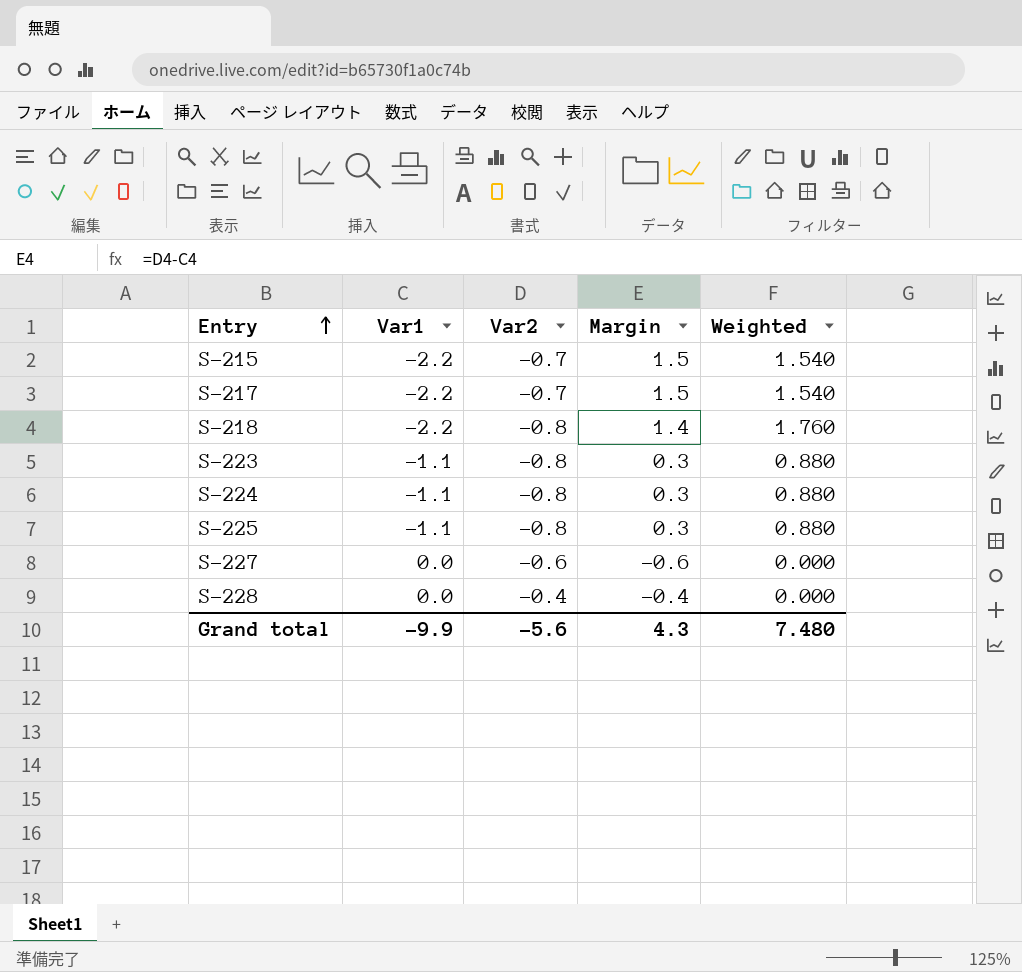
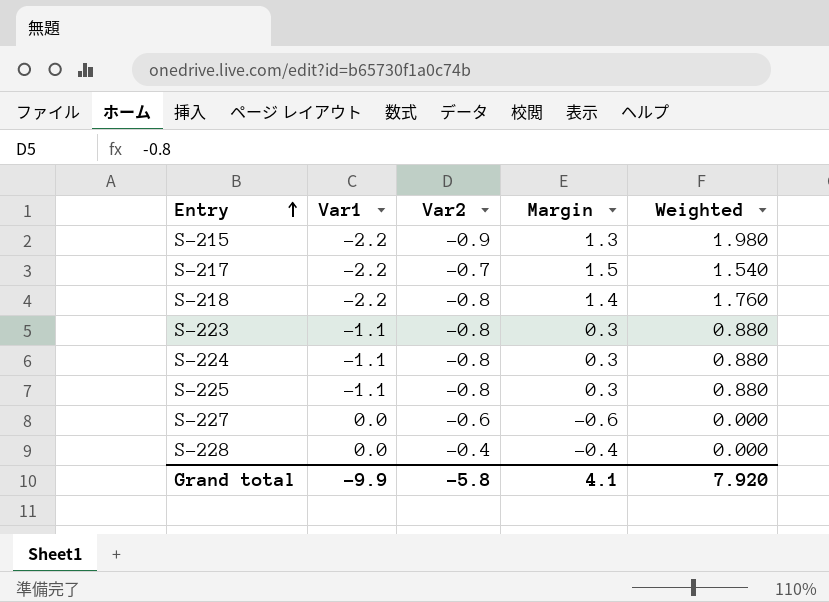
S-215 | Var2: -0.7 -> -0.9
S-215 | Margin: 1.5 -> 1.3
S-215 | Weighted: 1.540 -> 1.980
Grand total | Var2: -5.6 -> -5.8
Grand total | Margin: 4.3 -> 4.1
Grand total | Weighted: 7.480 -> 7.920

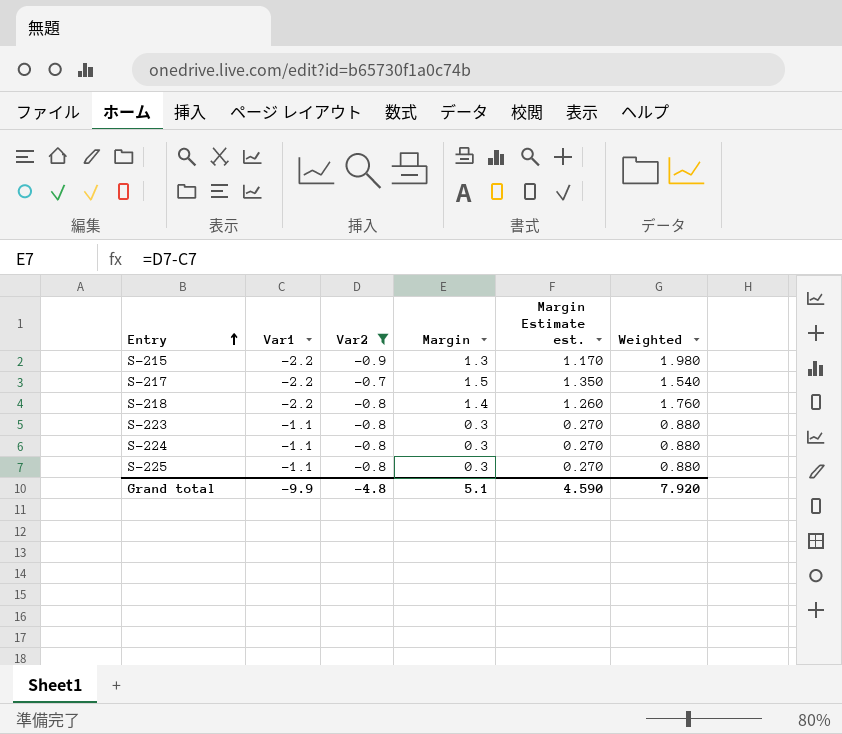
filter: none -> Var2 <= -0.7
column Margin Estimate est. | formula: none -> [Margin] * 0.9
Grand total | Var2: -5.8 -> -4.8
Grand total | Margin: 4.1 -> 5.1

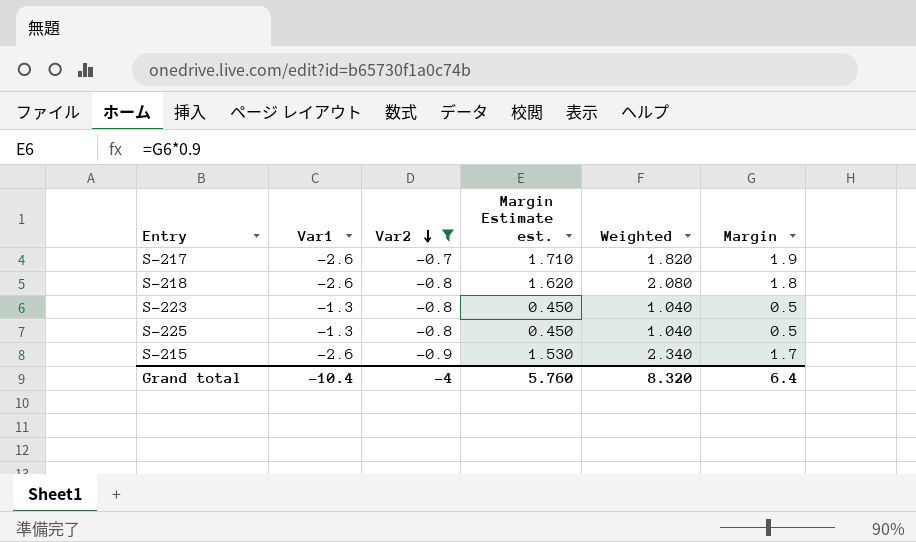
row order: Entry ascending -> Var2 descending
column Margin | position: 4 -> 6
row S-224: -1.1 | -0.8 | 0.3 | 0.270 | 0.880 -> none
S-217 | Var1: -2.2 -> -2.6
S-217 | Margin Estimate est.: 1.350 -> 1.710
S-217 | Weighted: 1.540 -> 1.820
S-217 | Margin: 1.5 -> 1.9
S-218 | Var1: -2.2 -> -2.6
S-218 | Margin Estimate est.: 1.260 -> 1.620
S-218 | Weighted: 1.760 -> 2.080
S-218 | Margin: 1.4 -> 1.8
S-223 | Var1: -1.1 -> -1.3
S-223 | Margin Estimate est.: 0.270 -> 0.450
S-223 | Weighted: 0.880 -> 1.040
S-223 | Margin: 0.3 -> 0.5
S-225 | Var1: -1.1 -> -1.3
S-225 | Margin Estimate est.: 0.270 -> 0.450
S-225 | Weighted: 0.880 -> 1.040
S-225 | Margin: 0.3 -> 0.5
S-215 | Var1: -2.2 -> -2.6
S-215 | Margin Estimate est.: 1.170 -> 1.530
S-215 | Weighted: 1.980 -> 2.340
S-215 | Margin: 1.3 -> 1.7
Grand total | Var1: -9.9 -> -10.4
Grand total | Var2: -4.8 -> -4
Grand total | Margin Estimate est.: 4.590 -> 5.760
Grand total | Weighted: 7.920 -> 8.320
Grand total | Margin: 5.1 -> 6.4

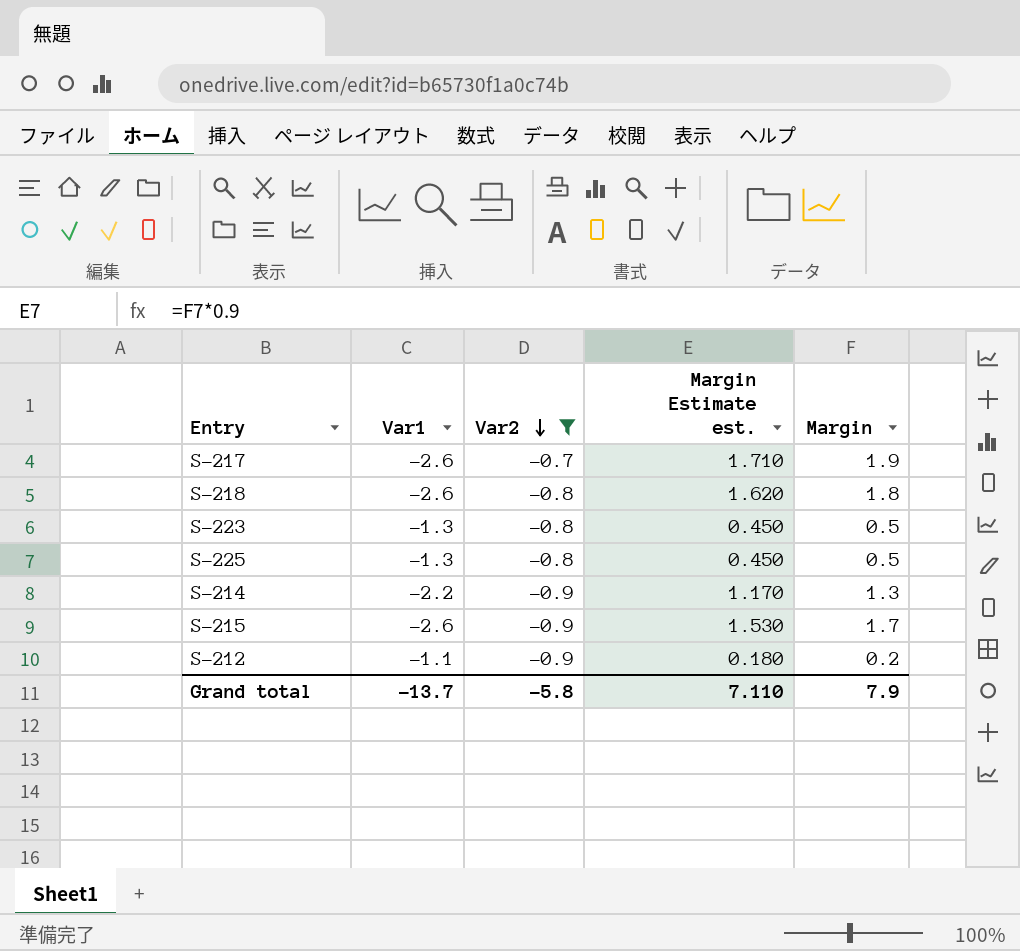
column Weighted | formula: [Var1] * [Var2] -> none
row S-214: none -> -2.2 | -0.9 | 1.170 | 1.3
row S-212: none -> -1.1 | -0.9 | 0.180 | 0.2
Grand total | Var1: -10.4 -> -13.7
Grand total | Var2: -4 -> -5.8
Grand total | Margin Estimate est.: 5.760 -> 7.110
Grand total | Margin: 6.4 -> 7.9

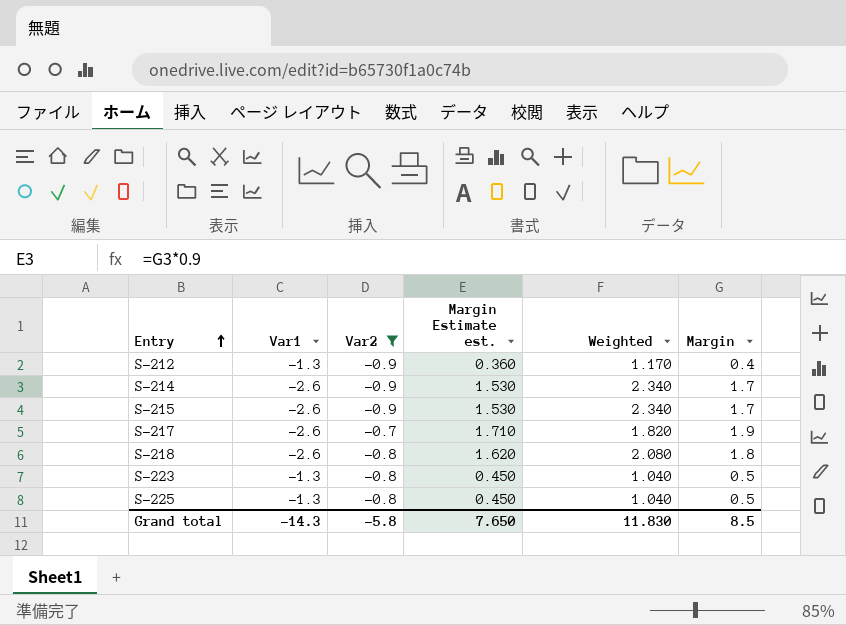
row order: Var2 descending -> Entry ascending
column Weighted | formula: none -> [Var1] * [Var2]
S-212 | Var1: -1.1 -> -1.3
S-212 | Margin Estimate est.: 0.180 -> 0.360
S-212 | Margin: 0.2 -> 0.4
S-214 | Var1: -2.2 -> -2.6
S-214 | Margin Estimate est.: 1.170 -> 1.530
S-214 | Margin: 1.3 -> 1.7
Grand total | Var1: -13.7 -> -14.3
Grand total | Margin Estimate est.: 7.110 -> 7.650
Grand total | Margin: 7.9 -> 8.5

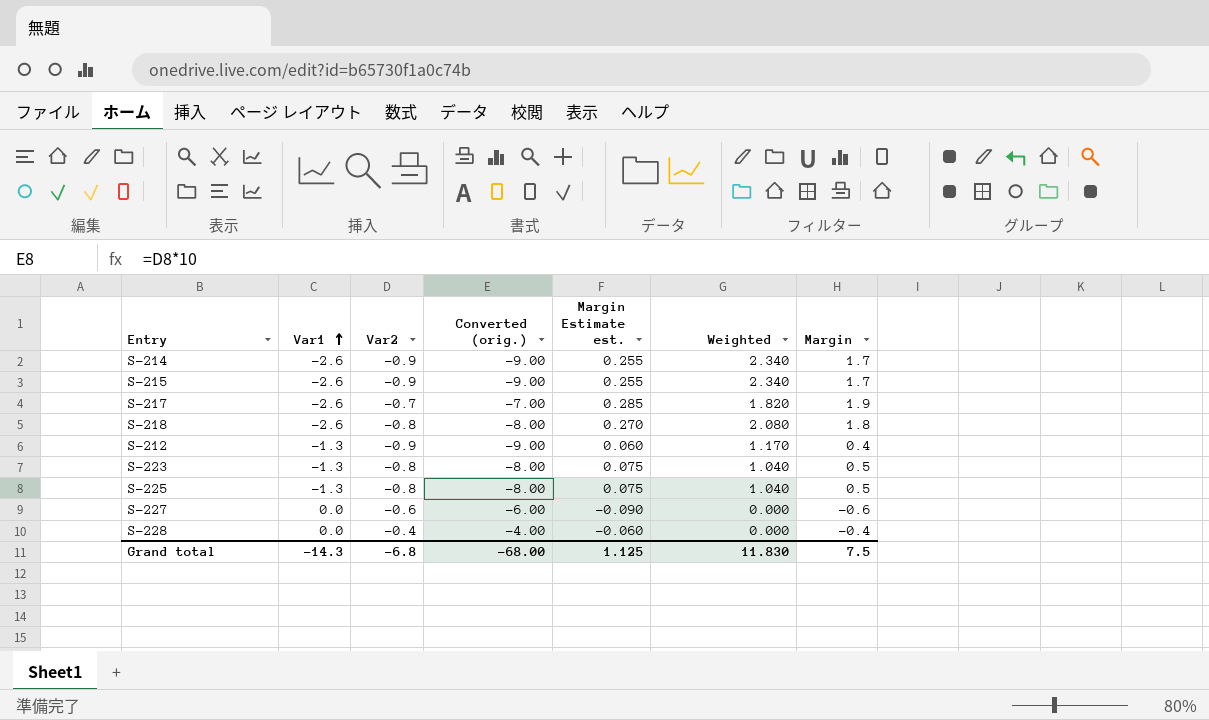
filter: Var2 <= -0.7 -> none
row order: Entry ascending -> Var1 ascending
column Converted (orig.) | formula: none -> [Var2] * 10
column Margin Estimate est. | formula: [Margin] * 0.9 -> [Margin] * 0.15
Grand total | Var2: -5.8 -> -6.8
Grand total | Margin Estimate est.: 7.650 -> 1.125
Grand total | Margin: 8.5 -> 7.5

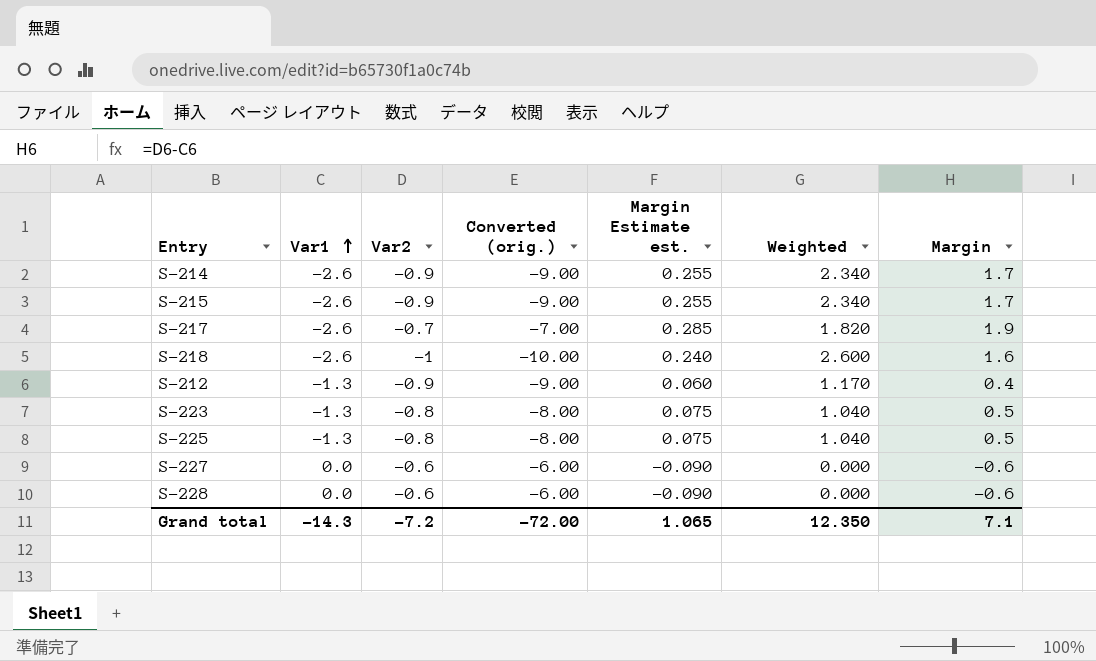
S-218 | Var2: -0.8 -> -1
S-218 | Converted (orig.): -8.00 -> -10.00
S-218 | Margin Estimate est.: 0.270 -> 0.240
S-218 | Weighted: 2.080 -> 2.600
S-218 | Margin: 1.8 -> 1.6
S-228 | Var2: -0.4 -> -0.6
S-228 | Converted (orig.): -4.00 -> -6.00
S-228 | Margin Estimate est.: -0.060 -> -0.090
S-228 | Margin: -0.4 -> -0.6
Grand total | Var2: -6.8 -> -7.2
Grand total | Converted (orig.): -68.00 -> -72.00
Grand total | Margin Estimate est.: 1.125 -> 1.065
Grand total | Weighted: 11.830 -> 12.350
Grand total | Margin: 7.5 -> 7.1

